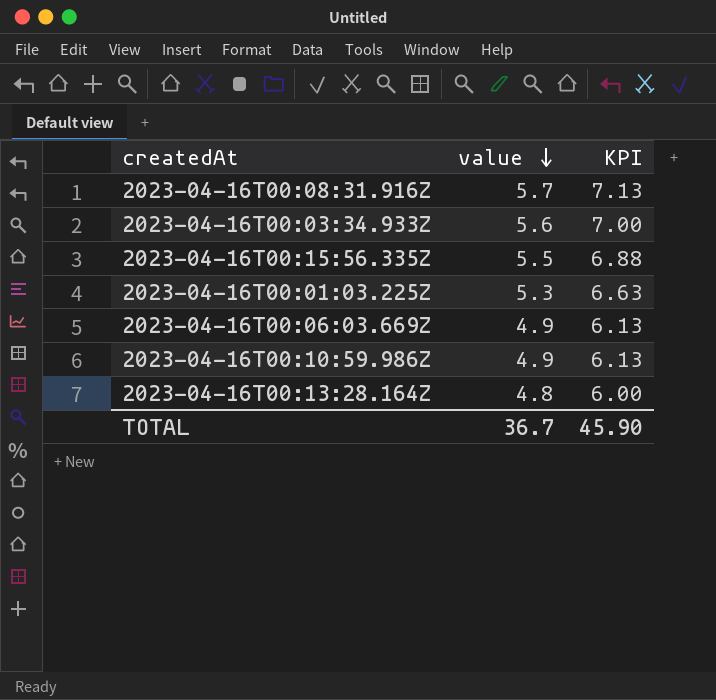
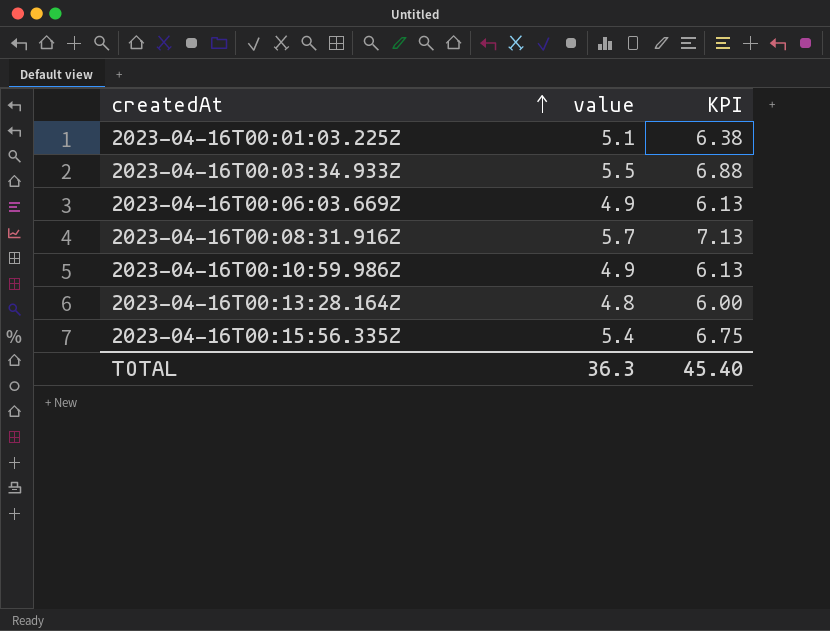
row order: value descending -> createdAt ascending
2023-04-16T00:01:03.225Z | value: 5.3 -> 5.1
2023-04-16T00:01:03.225Z | KPI: 6.63 -> 6.38
2023-04-16T00:03:34.933Z | value: 5.6 -> 5.5
2023-04-16T00:03:34.933Z | KPI: 7.00 -> 6.88
2023-04-16T00:15:56.335Z | value: 5.5 -> 5.4
2023-04-16T00:15:56.335Z | KPI: 6.88 -> 6.75
TOTAL | value: 36.7 -> 36.3
TOTAL | KPI: 45.90 -> 45.40

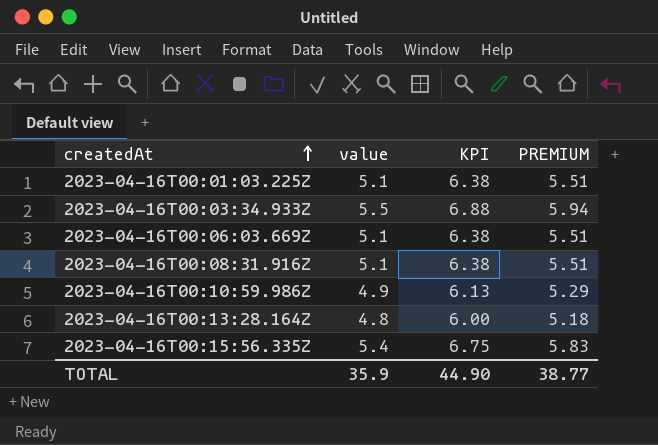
column PREMIUM | formula: none -> [value] * 1.08
2023-04-16T00:06:03.669Z | value: 4.9 -> 5.1
2023-04-16T00:06:03.669Z | KPI: 6.13 -> 6.38
2023-04-16T00:08:31.916Z | value: 5.7 -> 5.1
2023-04-16T00:08:31.916Z | KPI: 7.13 -> 6.38
TOTAL | value: 36.3 -> 35.9
TOTAL | KPI: 45.40 -> 44.90

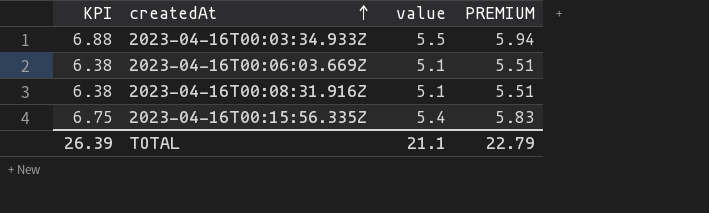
column KPI | position: 3 -> 1
row 2023-04-16T00:01:03.225Z: 5.1 | 6.38 | 5.51 -> none
row 2023-04-16T00:10:59.986Z: 4.9 | 6.13 | 5.29 -> none
row 2023-04-16T00:13:28.164Z: 4.8 | 6.00 | 5.18 -> none
TOTAL | KPI: 44.90 -> 26.39
TOTAL | value: 35.9 -> 21.1
TOTAL | PREMIUM: 38.77 -> 22.79

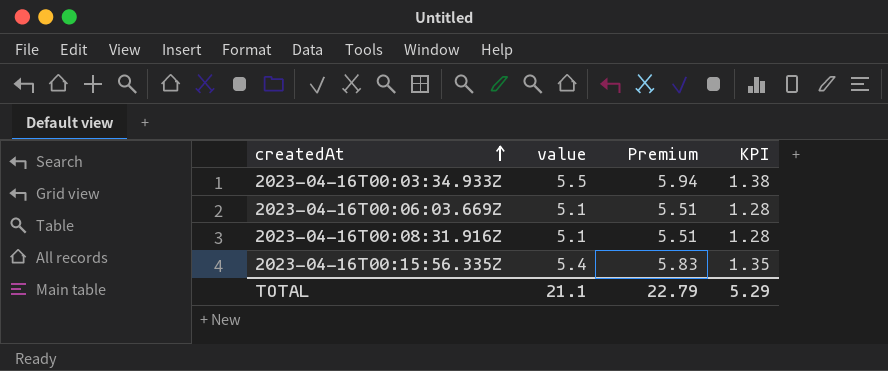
column name: PREMIUM -> Premium
column KPI | formula: [value] * 1.25 -> [value] * 0.25
column KPI | position: 1 -> 4
TOTAL | KPI: 26.39 -> 5.29

